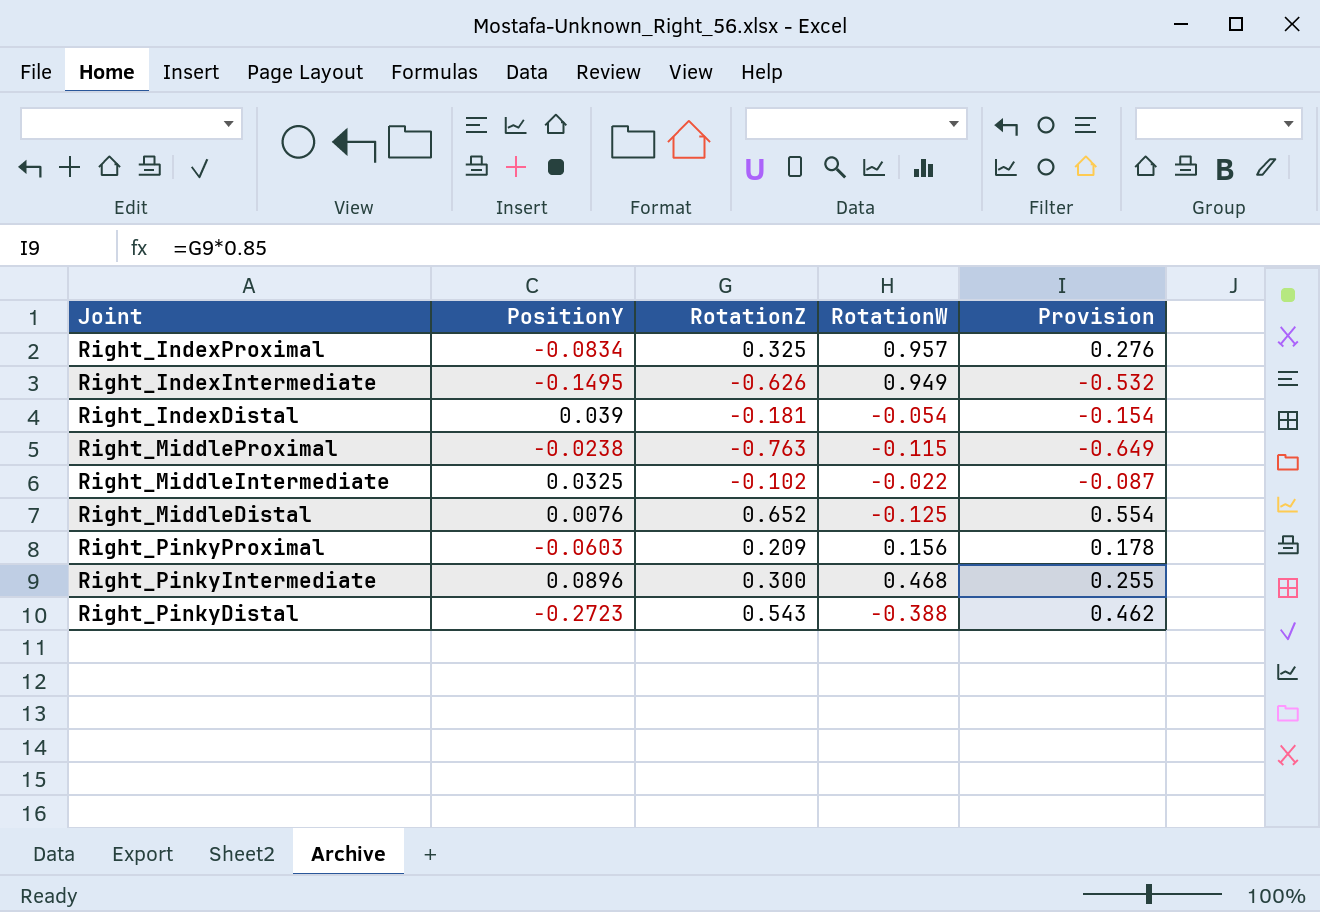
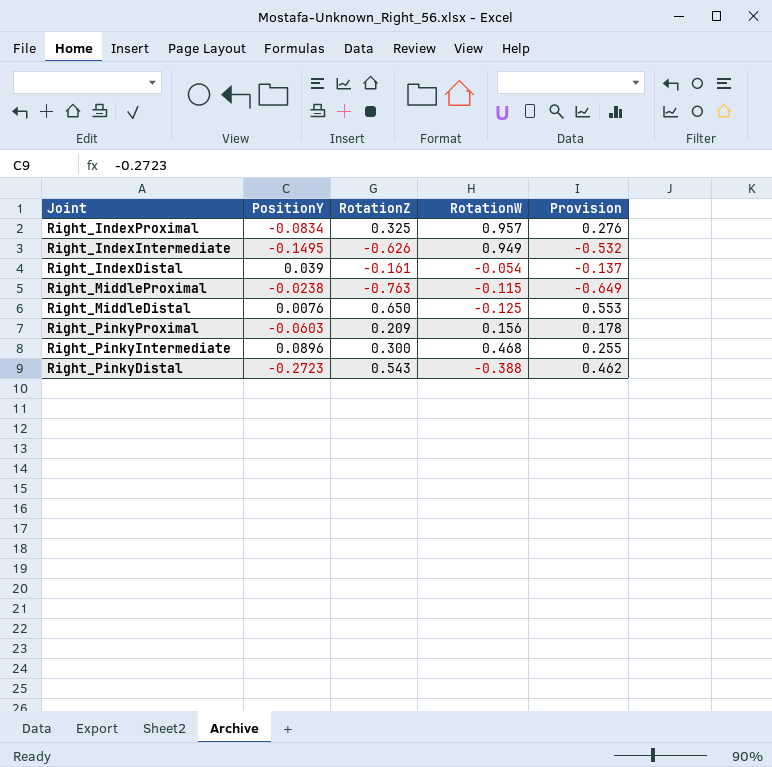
row Right_MiddleIntermediate: 0.0325 | -0.102 | -0.022 | -0.087 -> none
Right_IndexDistal | RotationZ: -0.181 -> -0.161
Right_IndexDistal | Provision: -0.154 -> -0.137
Right_MiddleDistal | RotationZ: 0.652 -> 0.650
Right_MiddleDistal | Provision: 0.554 -> 0.553

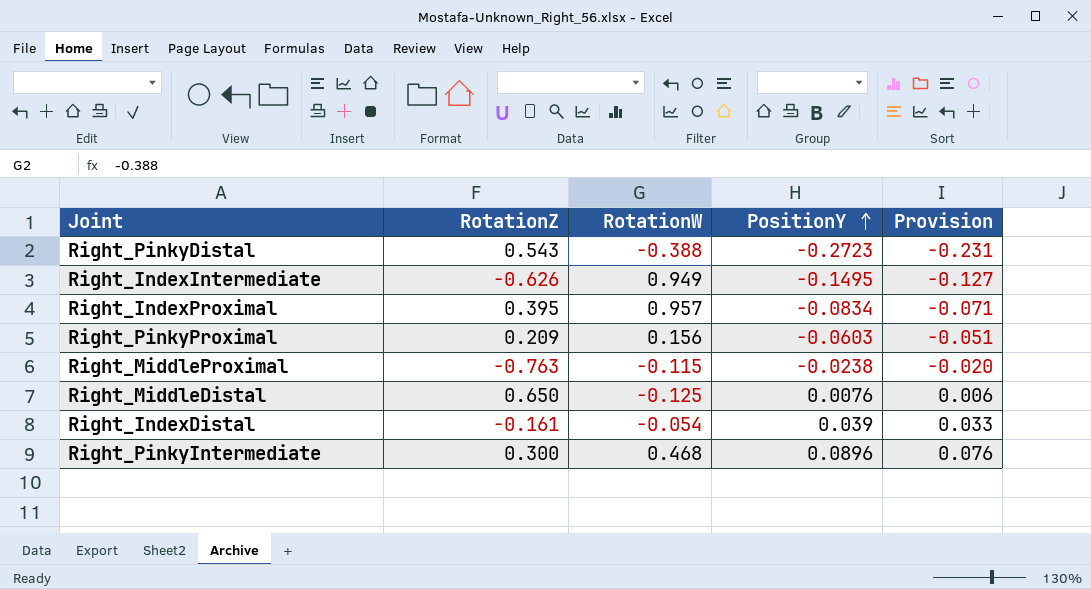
row order: none -> PositionY ascending
column PositionY | position: 2 -> 4
column Provision | formula: [RotationZ] * 0.85 -> [PositionY] * 0.85
Right_IndexProximal | RotationZ: 0.325 -> 0.395

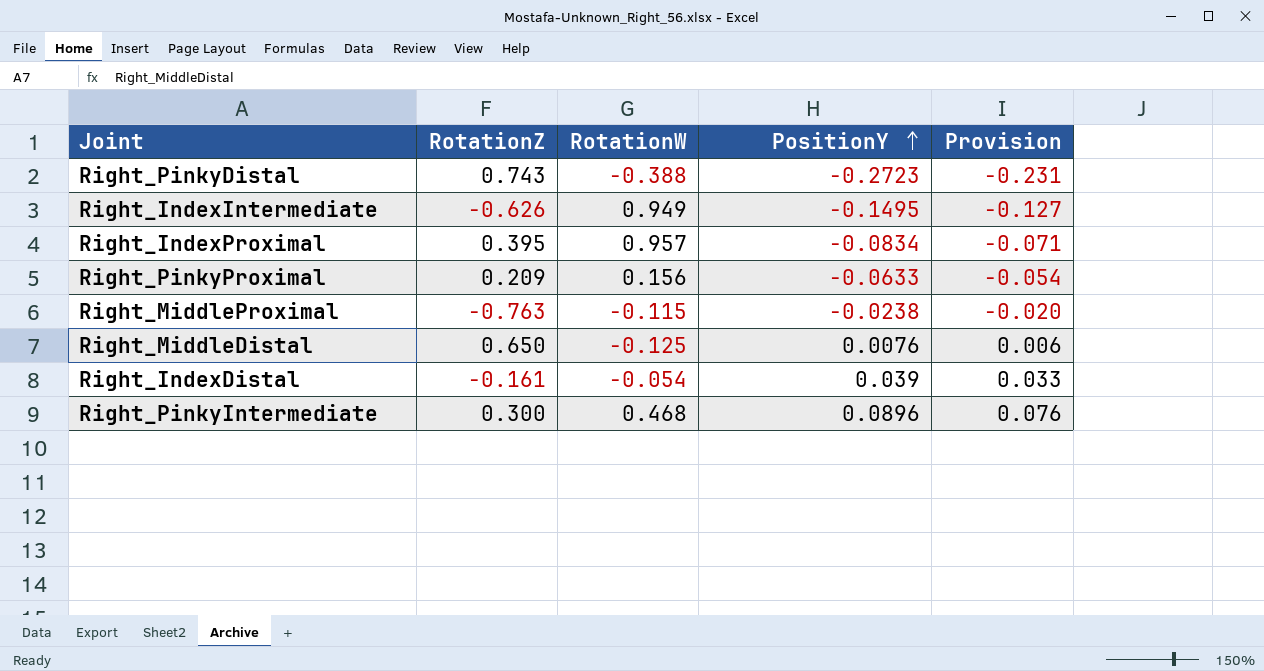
Right_PinkyDistal | RotationZ: 0.543 -> 0.743
Right_PinkyProximal | PositionY: -0.0603 -> -0.0633
Right_PinkyProximal | Provision: -0.051 -> -0.054

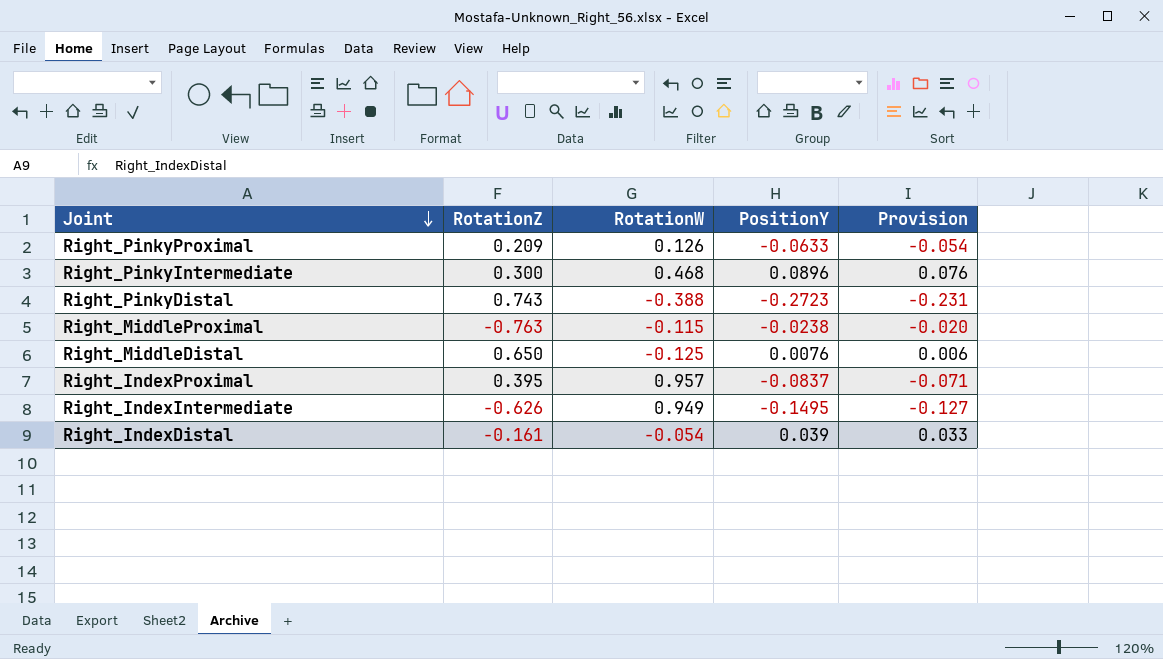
row order: PositionY ascending -> Joint descending
Right_PinkyProximal | RotationW: 0.156 -> 0.126
Right_IndexProximal | PositionY: -0.0834 -> -0.0837

